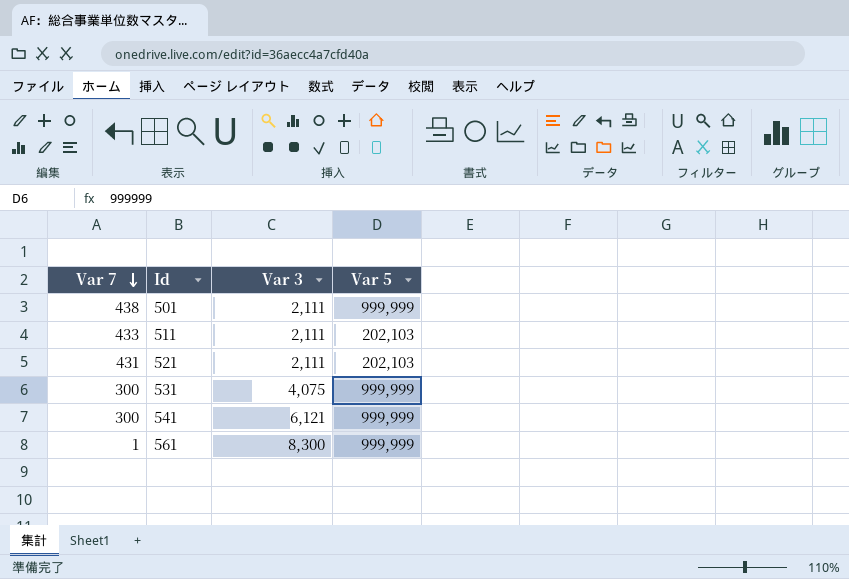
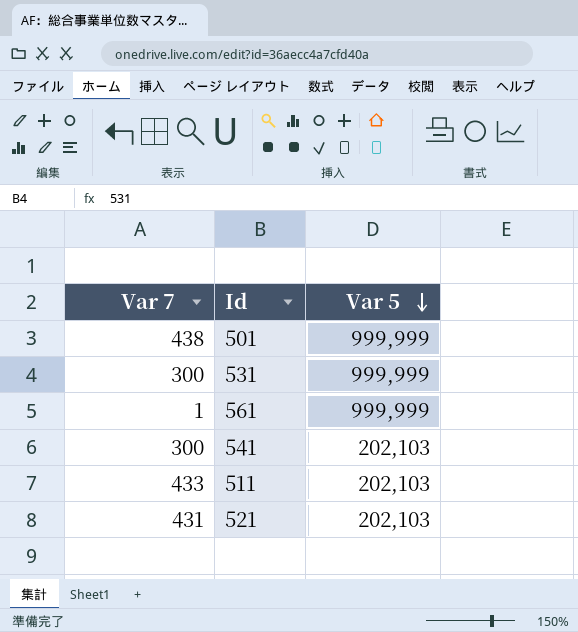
row order: Var 7 descending -> Var 5 descending
column Var 3 | position: 3 -> none
541 | Var 5: 999,999 -> 202,103

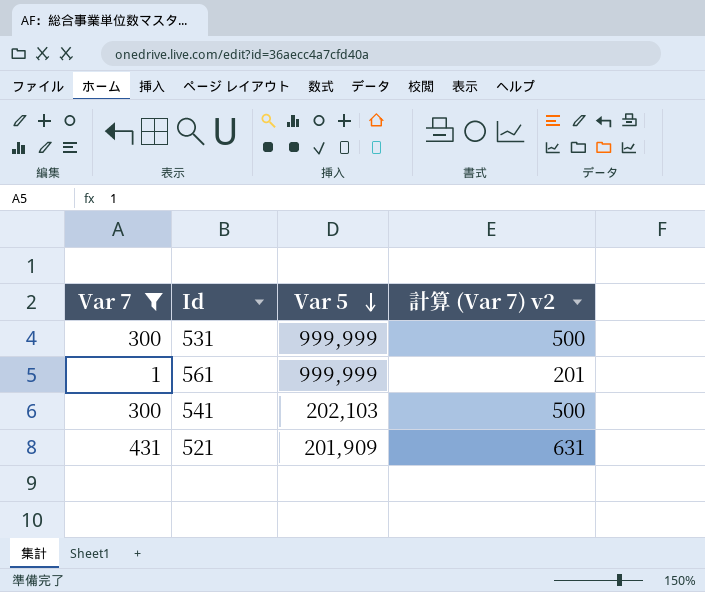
filter: none -> Var 7 <= 431
column 計算 (Var 7) v2 | formula: none -> [Var 7] + 200
521 | Var 5: 202,103 -> 201,909

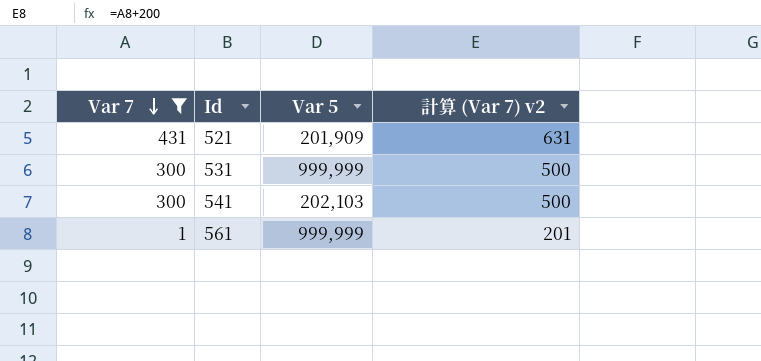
row order: Var 5 descending -> Var 7 descending

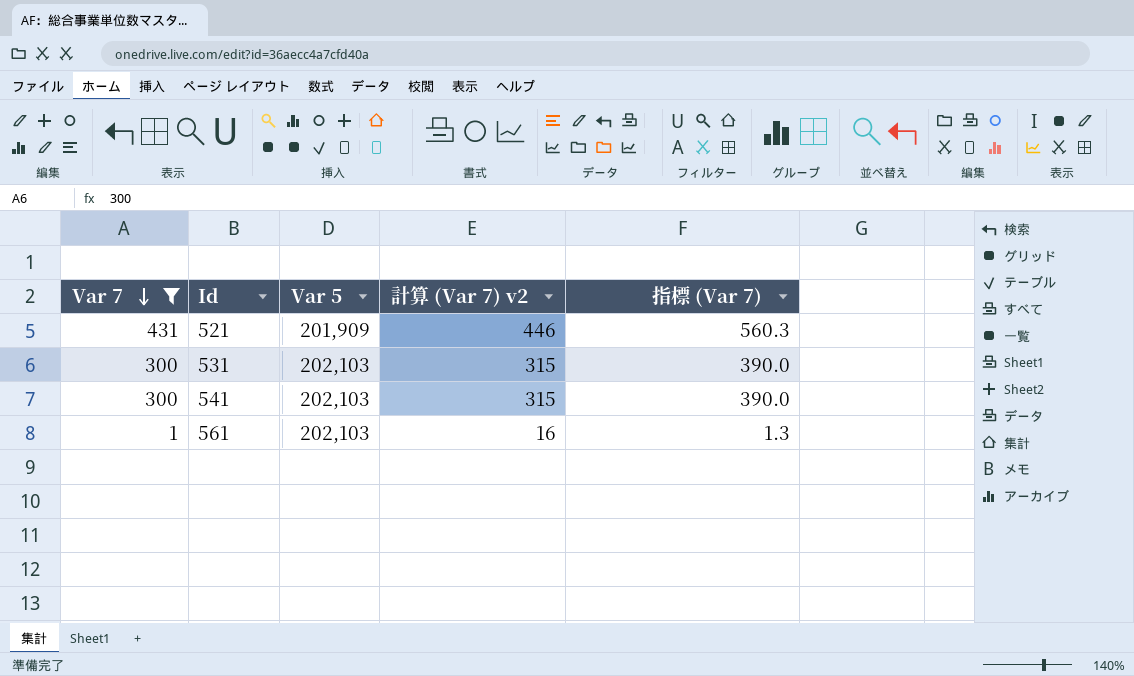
column 計算 (Var 7) v2 | formula: [Var 7] + 200 -> [Var 7] + 15
column 指標 (Var 7) | formula: none -> [Var 7] * 1.3
531 | Var 5: 999,999 -> 202,103
561 | Var 5: 999,999 -> 202,103

